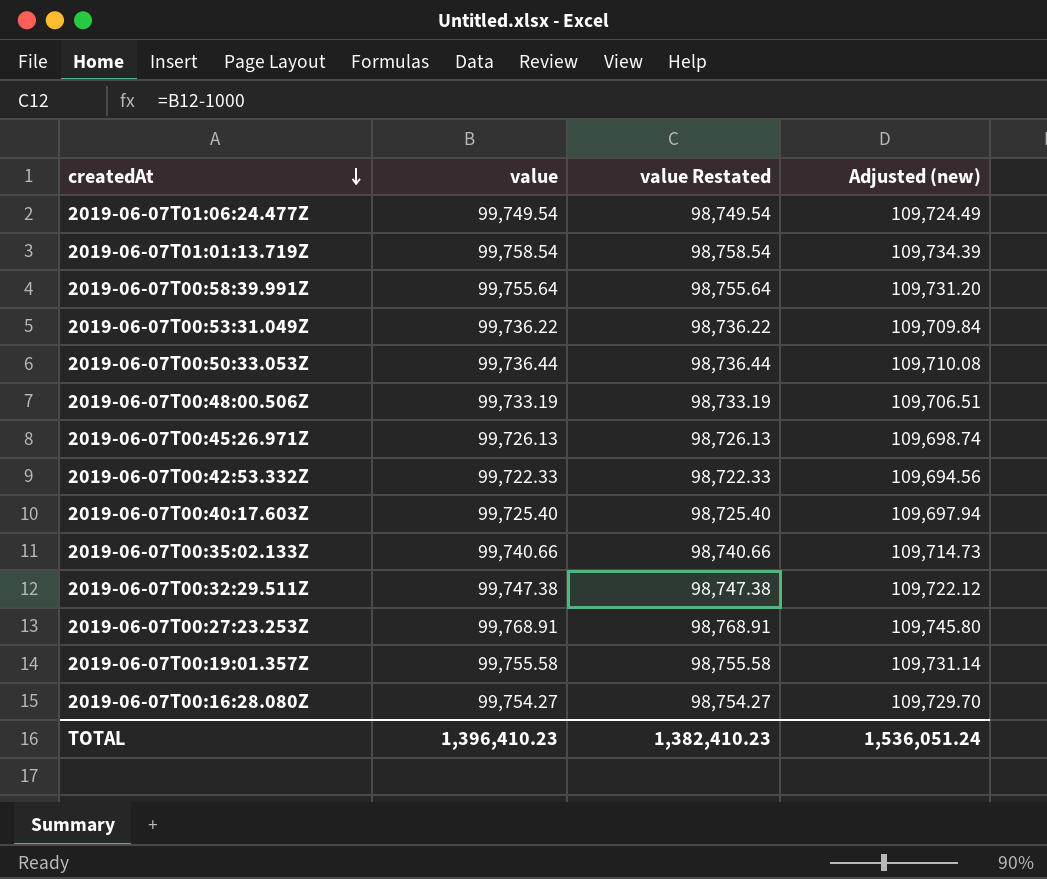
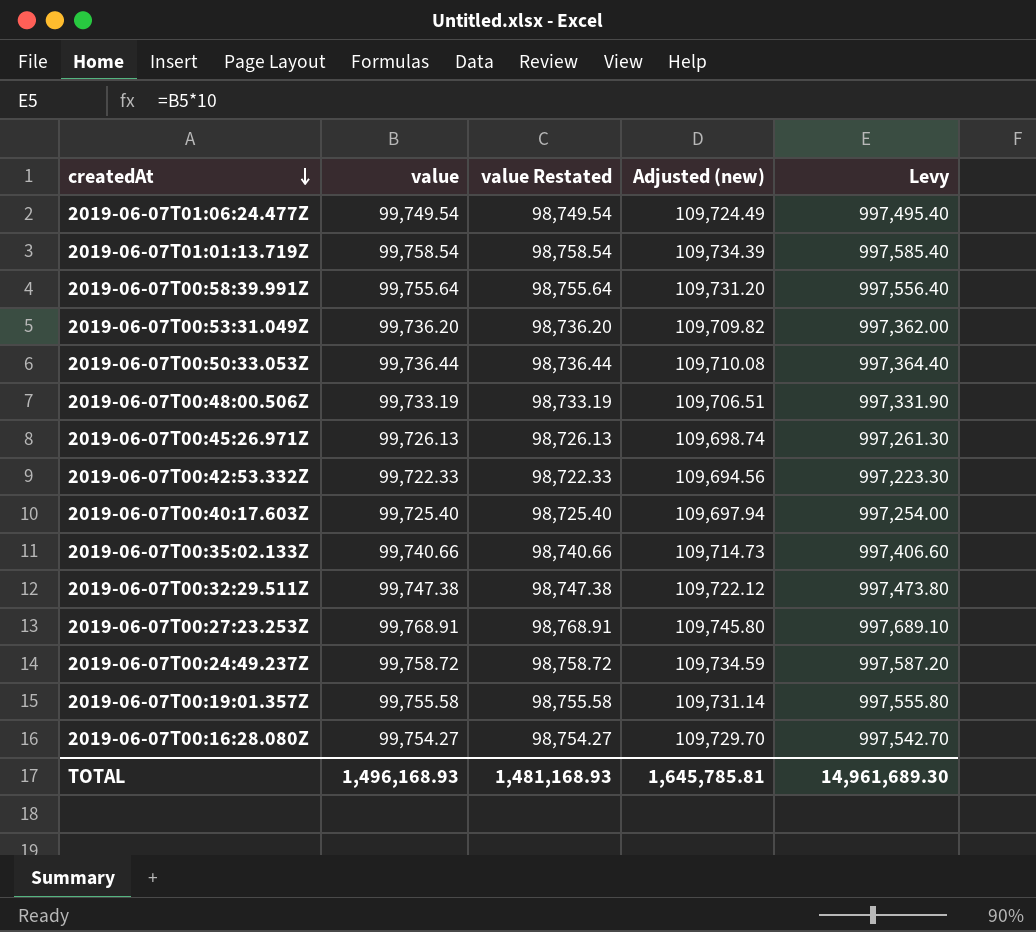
column Levy | formula: none -> [value] * 10
2019-06-07T00:53:31.049Z | value: 99,736.22 -> 99,736.20
2019-06-07T00:53:31.049Z | value Restated: 98,736.22 -> 98,736.20
2019-06-07T00:53:31.049Z | Adjusted (new): 109,709.84 -> 109,709.82
row 2019-06-07T00:24:49.237Z: none -> 99,758.72 | 98,758.72 | 109,734.59 | 997,587.20
TOTAL | value: 1,396,410.23 -> 1,496,168.93
TOTAL | value Restated: 1,382,410.23 -> 1,481,168.93
TOTAL | Adjusted (new): 1,536,051.24 -> 1,645,785.81

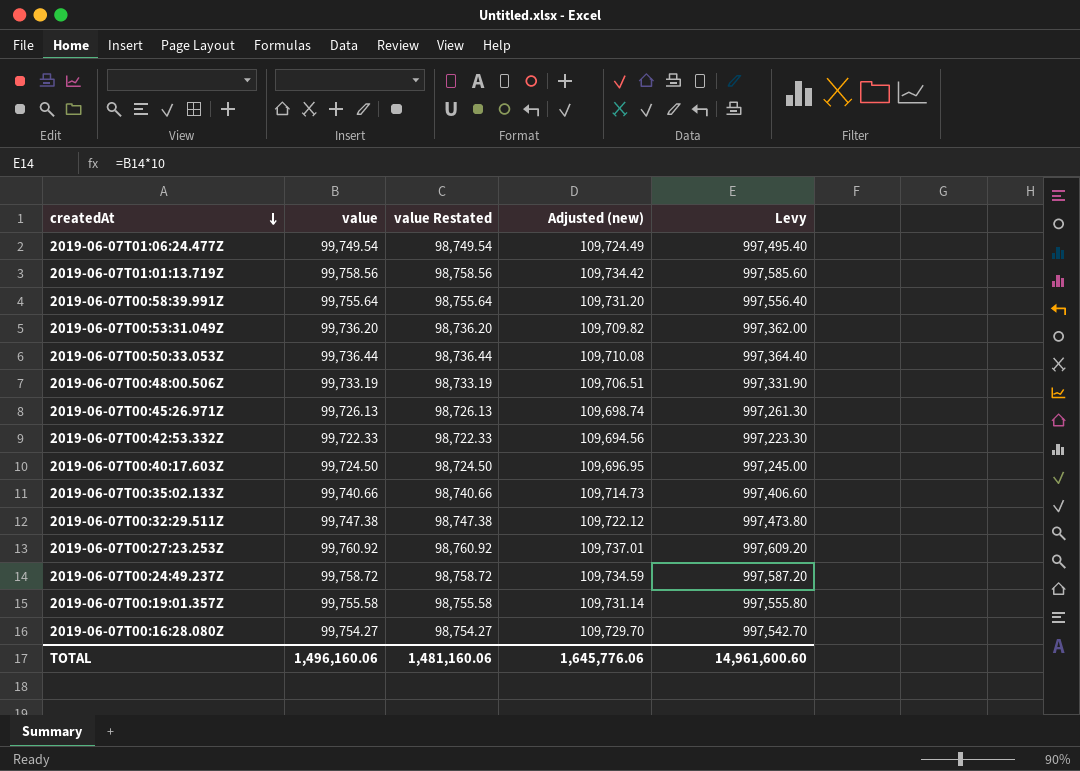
2019-06-07T01:01:13.719Z | value: 99,758.54 -> 99,758.56
2019-06-07T01:01:13.719Z | value Restated: 98,758.54 -> 98,758.56
2019-06-07T01:01:13.719Z | Adjusted (new): 109,734.39 -> 109,734.42
2019-06-07T01:01:13.719Z | Levy: 997,585.40 -> 997,585.60
2019-06-07T00:40:17.603Z | value: 99,725.40 -> 99,724.50
2019-06-07T00:40:17.603Z | value Restated: 98,725.40 -> 98,724.50
2019-06-07T00:40:17.603Z | Adjusted (new): 109,697.94 -> 109,696.95
2019-06-07T00:40:17.603Z | Levy: 997,254.00 -> 997,245.00
2019-06-07T00:27:23.253Z | value: 99,768.91 -> 99,760.92
2019-06-07T00:27:23.253Z | value Restated: 98,768.91 -> 98,760.92
2019-06-07T00:27:23.253Z | Adjusted (new): 109,745.80 -> 109,737.01
2019-06-07T00:27:23.253Z | Levy: 997,689.10 -> 997,609.20
TOTAL | value: 1,496,168.93 -> 1,496,160.06
TOTAL | value Restated: 1,481,168.93 -> 1,481,160.06
TOTAL | Adjusted (new): 1,645,785.81 -> 1,645,776.06
TOTAL | Levy: 14,961,689.30 -> 14,961,600.60

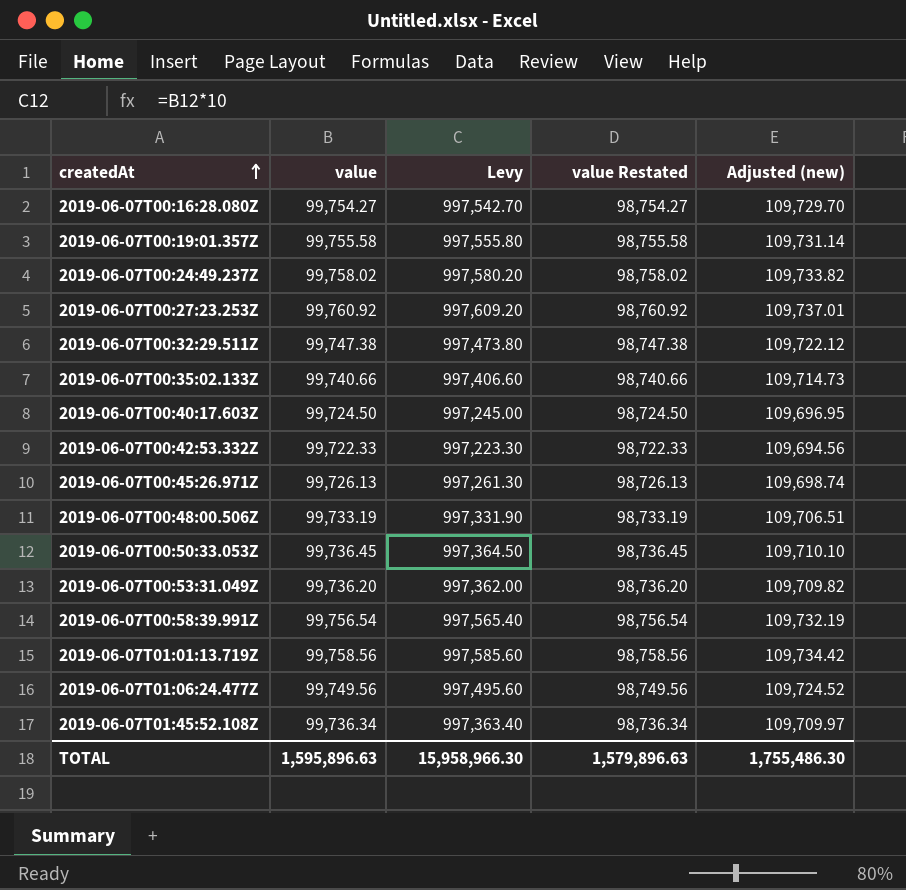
row order: createdAt descending -> createdAt ascending
column Levy | position: 5 -> 3
2019-06-07T00:24:49.237Z | value: 99,758.72 -> 99,758.02
2019-06-07T00:24:49.237Z | Levy: 997,587.20 -> 997,580.20
2019-06-07T00:24:49.237Z | value Restated: 98,758.72 -> 98,758.02
2019-06-07T00:24:49.237Z | Adjusted (new): 109,734.59 -> 109,733.82
2019-06-07T00:50:33.053Z | value: 99,736.44 -> 99,736.45
2019-06-07T00:50:33.053Z | Levy: 997,364.40 -> 997,364.50
2019-06-07T00:50:33.053Z | value Restated: 98,736.44 -> 98,736.45
2019-06-07T00:50:33.053Z | Adjusted (new): 109,710.08 -> 109,710.10
2019-06-07T00:58:39.991Z | value: 99,755.64 -> 99,756.54
2019-06-07T00:58:39.991Z | Levy: 997,556.40 -> 997,565.40
2019-06-07T00:58:39.991Z | value Restated: 98,755.64 -> 98,756.54
2019-06-07T00:58:39.991Z | Adjusted (new): 109,731.20 -> 109,732.19
2019-06-07T01:06:24.477Z | value: 99,749.54 -> 99,749.56
2019-06-07T01:06:24.477Z | Levy: 997,495.40 -> 997,495.60
2019-06-07T01:06:24.477Z | value Restated: 98,749.54 -> 98,749.56
2019-06-07T01:06:24.477Z | Adjusted (new): 109,724.49 -> 109,724.52
row 2019-06-07T01:45:52.108Z: none -> 99,736.34 | 997,363.40 | 98,736.34 | 109,709.97
TOTAL | value: 1,496,160.06 -> 1,595,896.63
TOTAL | Levy: 14,961,600.60 -> 15,958,966.30
TOTAL | value Restated: 1,481,160.06 -> 1,579,896.63
TOTAL | Adjusted (new): 1,645,776.06 -> 1,755,486.30

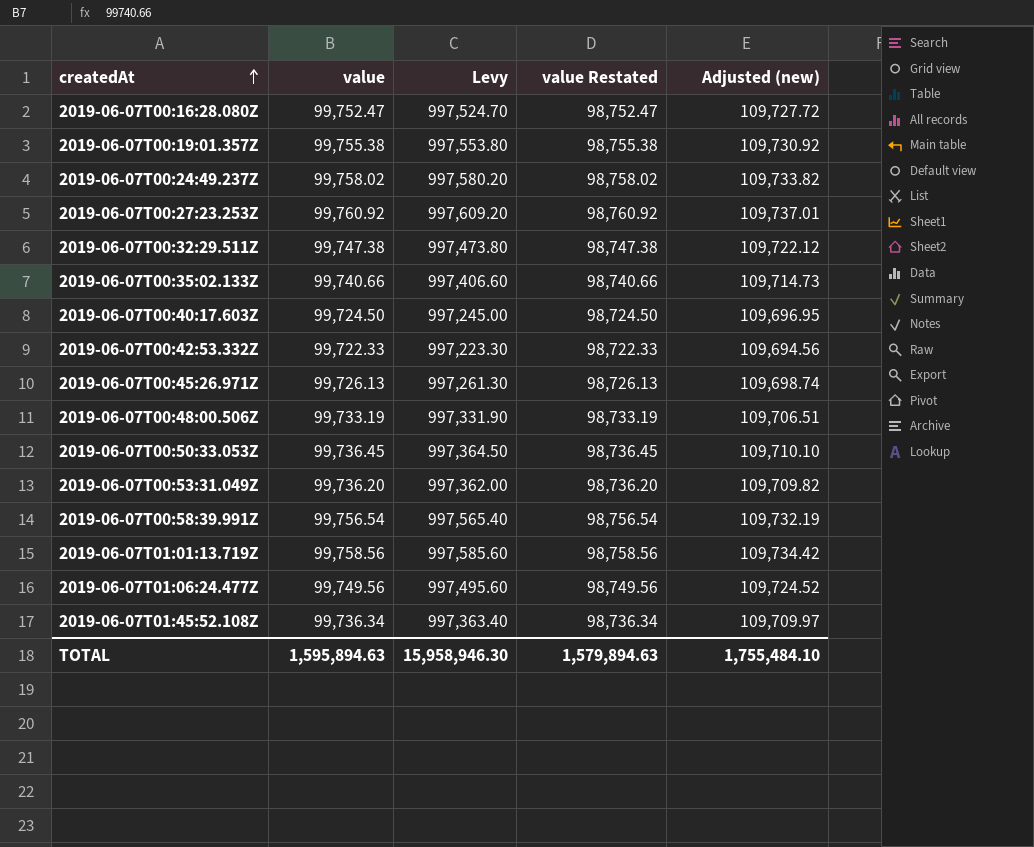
2019-06-07T00:16:28.080Z | value: 99,754.27 -> 99,752.47
2019-06-07T00:16:28.080Z | Levy: 997,542.70 -> 997,524.70
2019-06-07T00:16:28.080Z | value Restated: 98,754.27 -> 98,752.47
2019-06-07T00:16:28.080Z | Adjusted (new): 109,729.70 -> 109,727.72
2019-06-07T00:19:01.357Z | value: 99,755.58 -> 99,755.38
2019-06-07T00:19:01.357Z | Levy: 997,555.80 -> 997,553.80
2019-06-07T00:19:01.357Z | value Restated: 98,755.58 -> 98,755.38
2019-06-07T00:19:01.357Z | Adjusted (new): 109,731.14 -> 109,730.92
TOTAL | value: 1,595,896.63 -> 1,595,894.63
TOTAL | Levy: 15,958,966.30 -> 15,958,946.30
TOTAL | value Restated: 1,579,896.63 -> 1,579,894.63
TOTAL | Adjusted (new): 1,755,486.30 -> 1,755,484.10

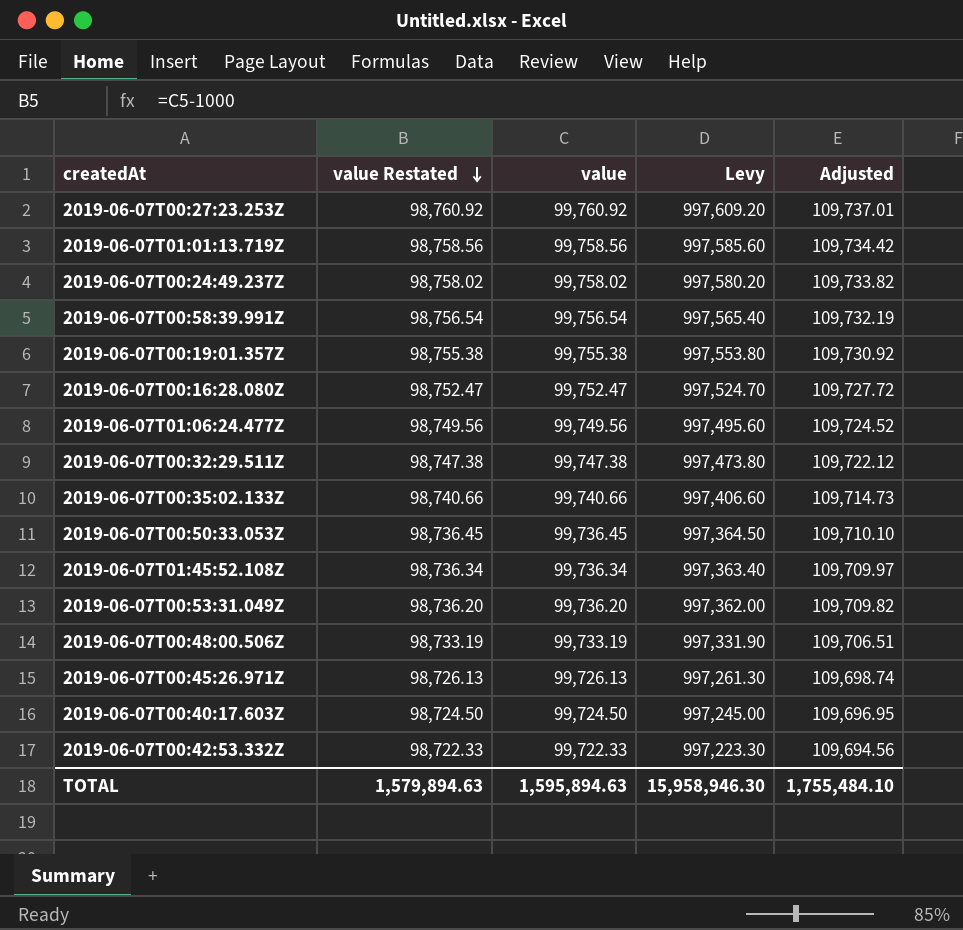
row order: createdAt ascending -> value Restated descending
column value Restated | position: 4 -> 2
column name: Adjusted (new) -> Adjusted

